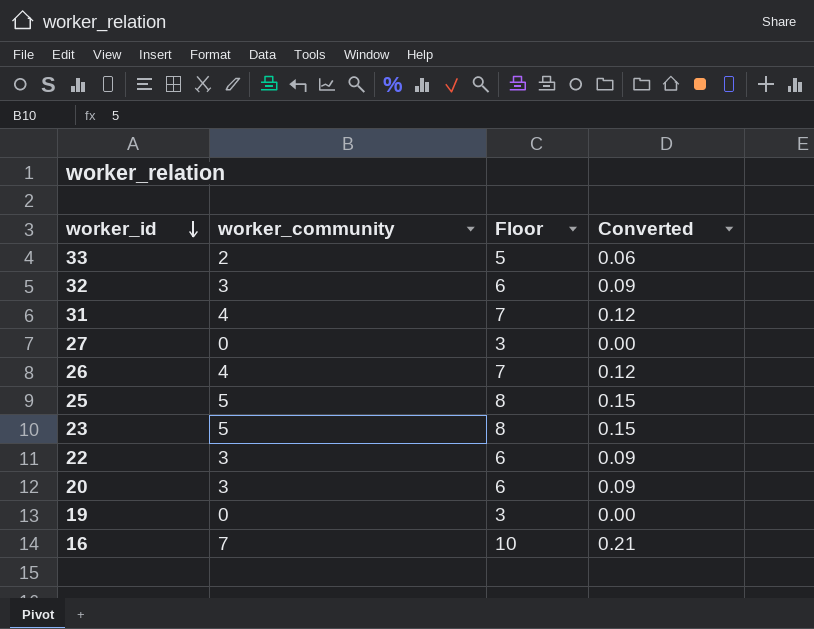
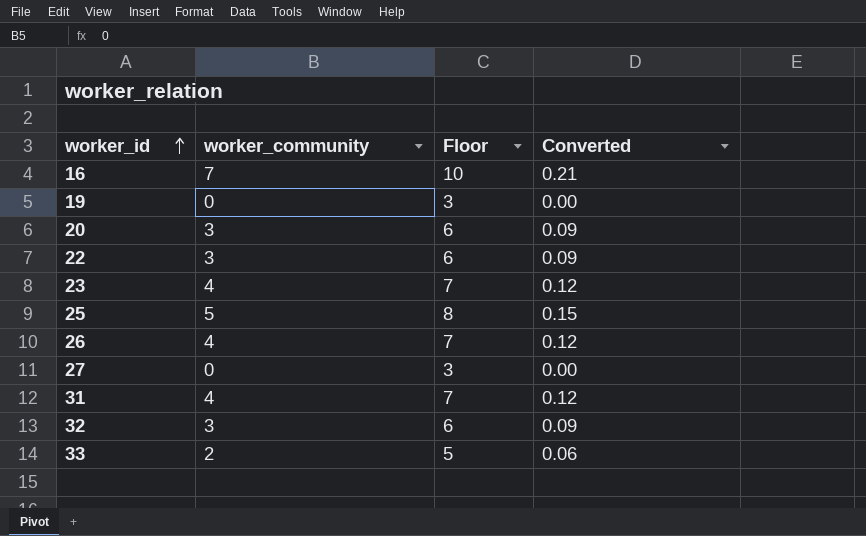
row order: worker_id descending -> worker_id ascending
23 | worker_community: 5 -> 4
23 | Floor: 8 -> 7
23 | Converted: 0.15 -> 0.12

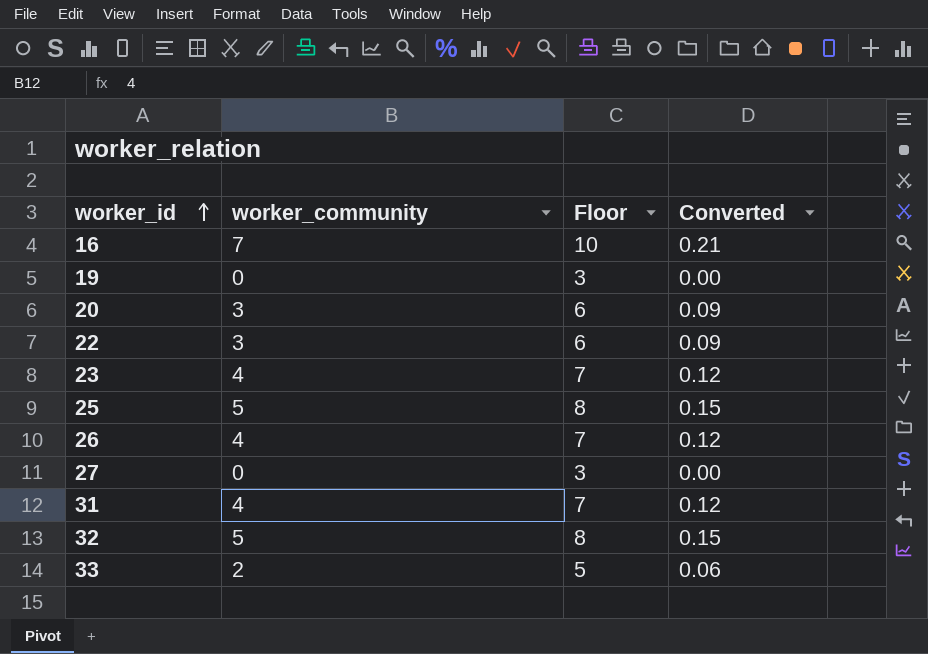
32 | worker_community: 3 -> 5
32 | Floor: 6 -> 8
32 | Converted: 0.09 -> 0.15

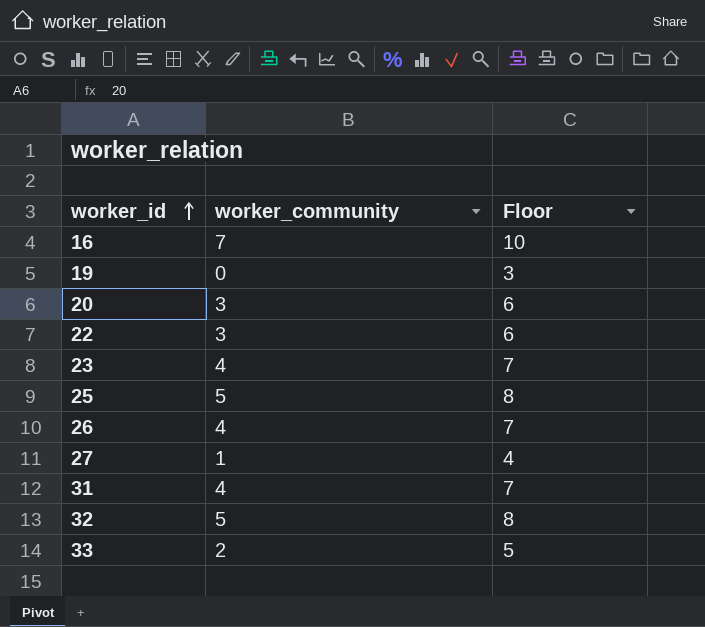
column Converted | formula: [worker_community] * 0.03 -> none
27 | worker_community: 0 -> 1
27 | Floor: 3 -> 4

